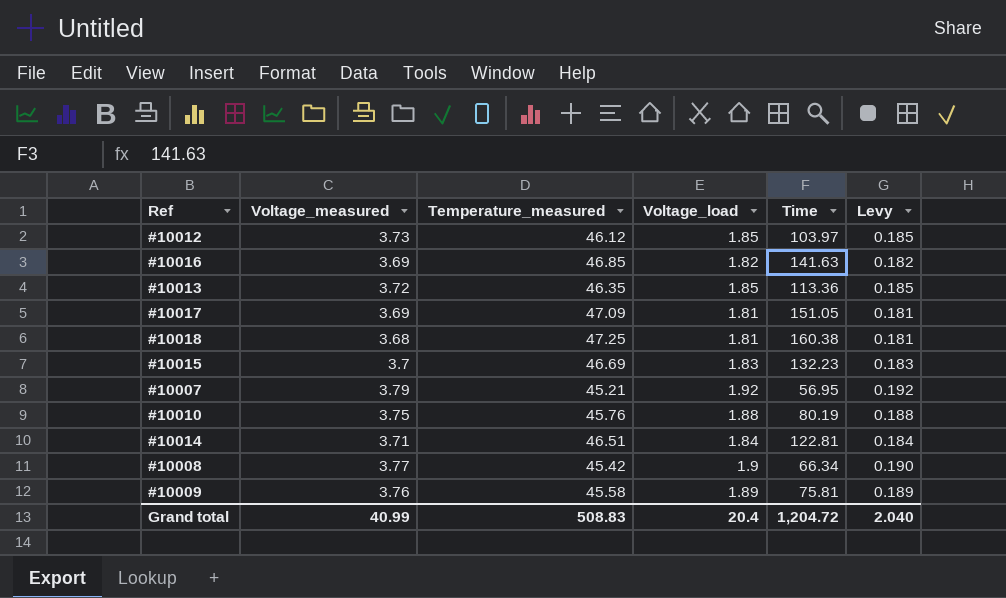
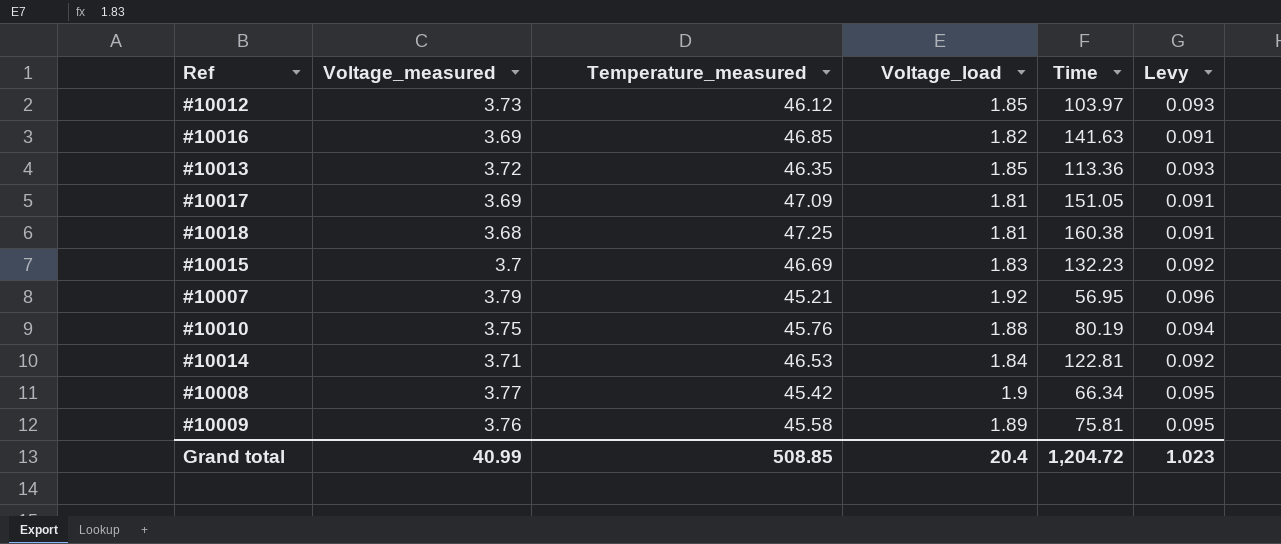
column Levy | formula: [Voltage_load] * 0.1 -> [Voltage_load] * 0.05
#10014 | Temperature_measured: 46.51 -> 46.53
Grand total | Temperature_measured: 508.83 -> 508.85
Grand total | Levy: 2.040 -> 1.023

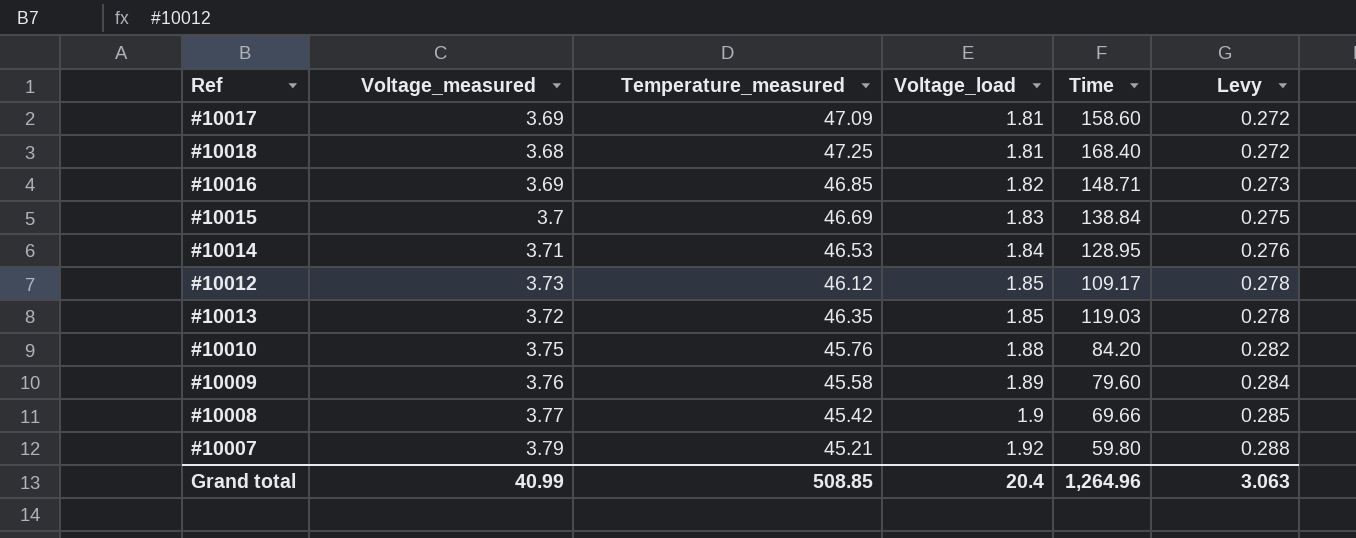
row order: none -> Voltage_load ascending
column Levy | formula: [Voltage_load] * 0.05 -> [Voltage_load] * 0.15
#10017 | Time: 151.05 -> 158.60
#10018 | Time: 160.38 -> 168.40
#10016 | Time: 141.63 -> 148.71
#10015 | Time: 132.23 -> 138.84
#10014 | Time: 122.81 -> 128.95
#10012 | Time: 103.97 -> 109.17
#10013 | Time: 113.36 -> 119.03
#10010 | Time: 80.19 -> 84.20
#10009 | Time: 75.81 -> 79.60
#10008 | Time: 66.34 -> 69.66
#10007 | Time: 56.95 -> 59.80
Grand total | Time: 1,204.72 -> 1,264.96
Grand total | Levy: 1.023 -> 3.063

